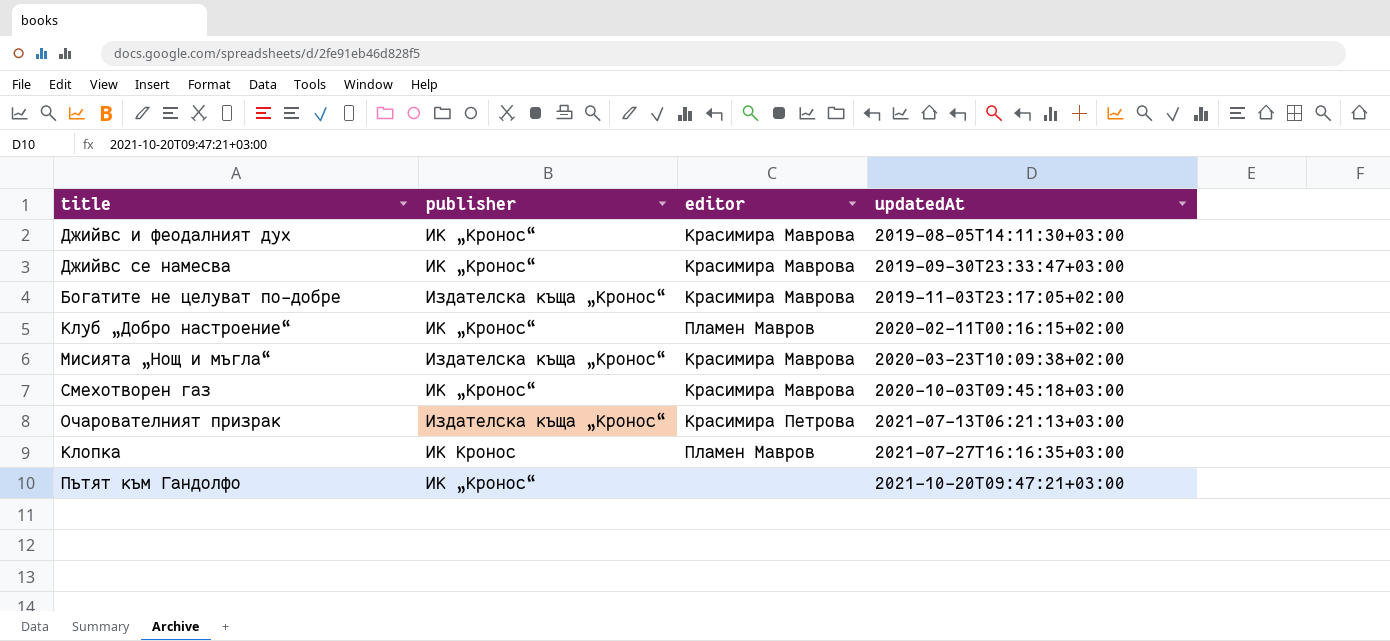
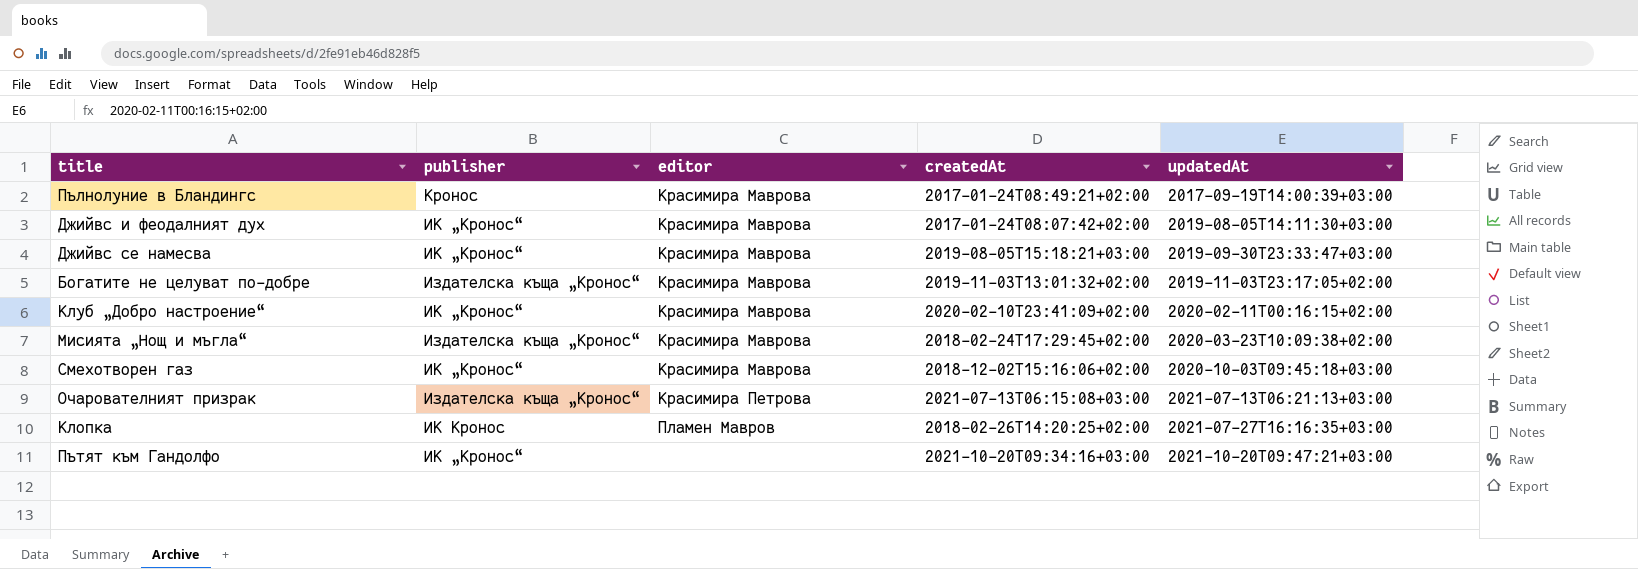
column createdAt | position: none -> 4
row Пълнолуние в Бландингс: none -> Кронос | Красимира Маврова | 2017-01-24T08:49:21+02:00 | 2017-09-19T14:00:39+03:00
Клуб „Добро настроение“ | editor: Пламен Мавров -> Красимира Маврова

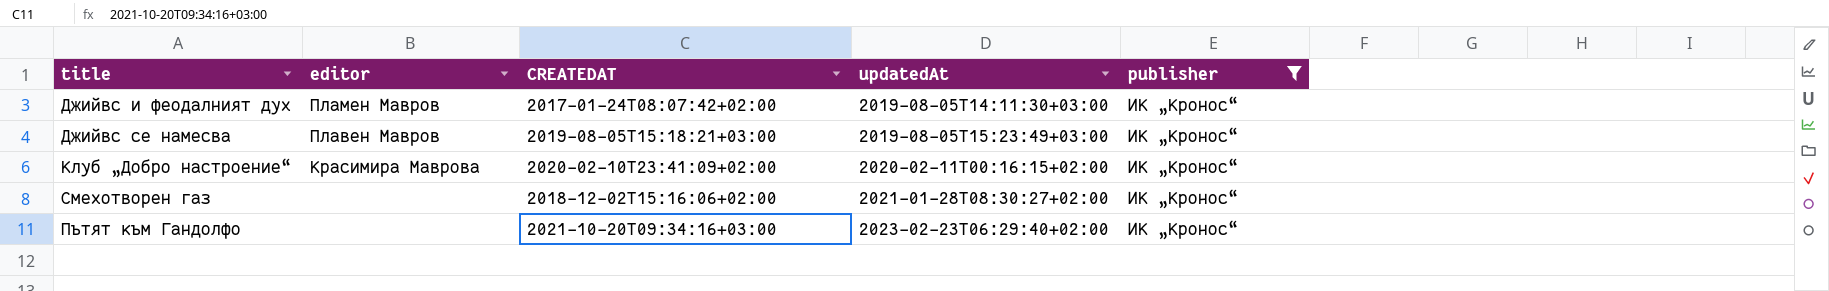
filter: none -> publisher = ИК „Кронос“
column name: createdAt -> CREATEDAT
column publisher | position: 2 -> 5
Джийвс и феодалният дух | editor: Красимира Маврова -> Пламен Мавров
Джийвс се намесва | editor: Красимира Маврова -> Плавен Мавров
Джийвс се намесва | updatedAt: 2019-09-30T23:33:47+03:00 -> 2019-08-05T15:23:49+03:00
Смехотворен газ | editor: Красимира Маврова -> none
Смехотворен газ | updatedAt: 2020-10-03T09:45:18+03:00 -> 2021-01-28T08:30:27+02:00
Пътят към Гандолфо | updatedAt: 2021-10-20T09:47:21+03:00 -> 2023-02-23T06:29:40+02:00

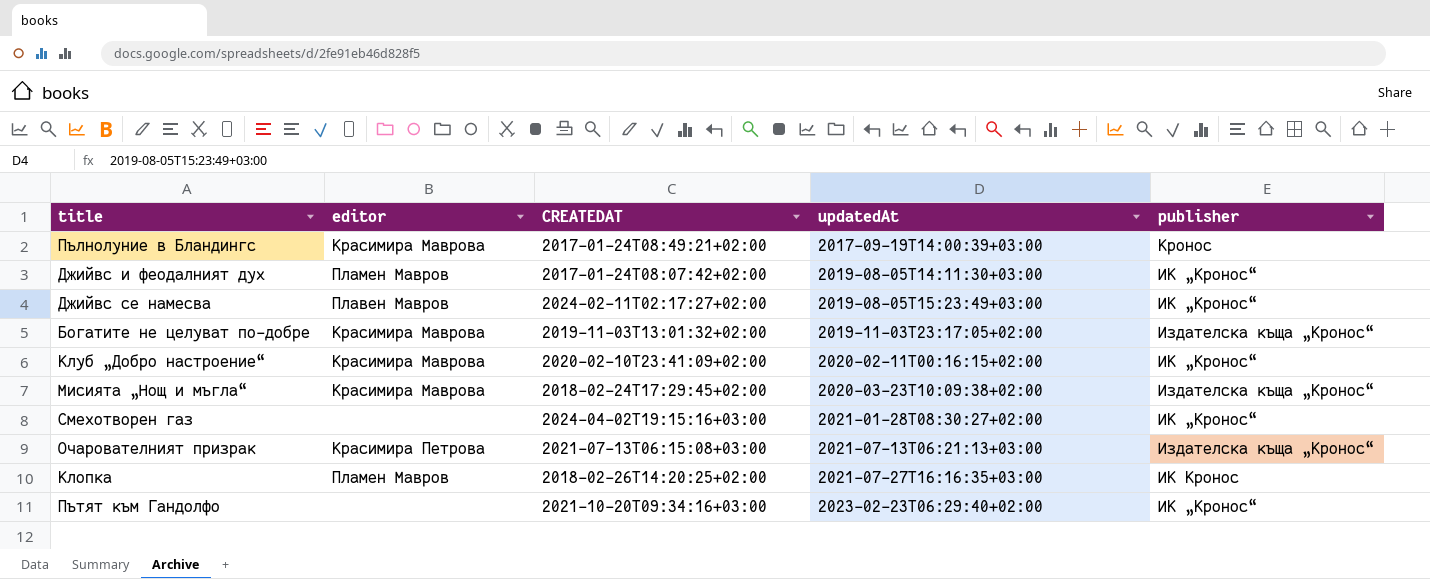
filter: publisher = ИК „Кронос“ -> none
Джийвс се намесва | CREATEDAT: 2019-08-05T15:18:21+03:00 -> 2024-02-11T02:17:27+02:00
Смехотворен газ | CREATEDAT: 2018-12-02T15:16:06+02:00 -> 2024-04-02T19:15:16+03:00

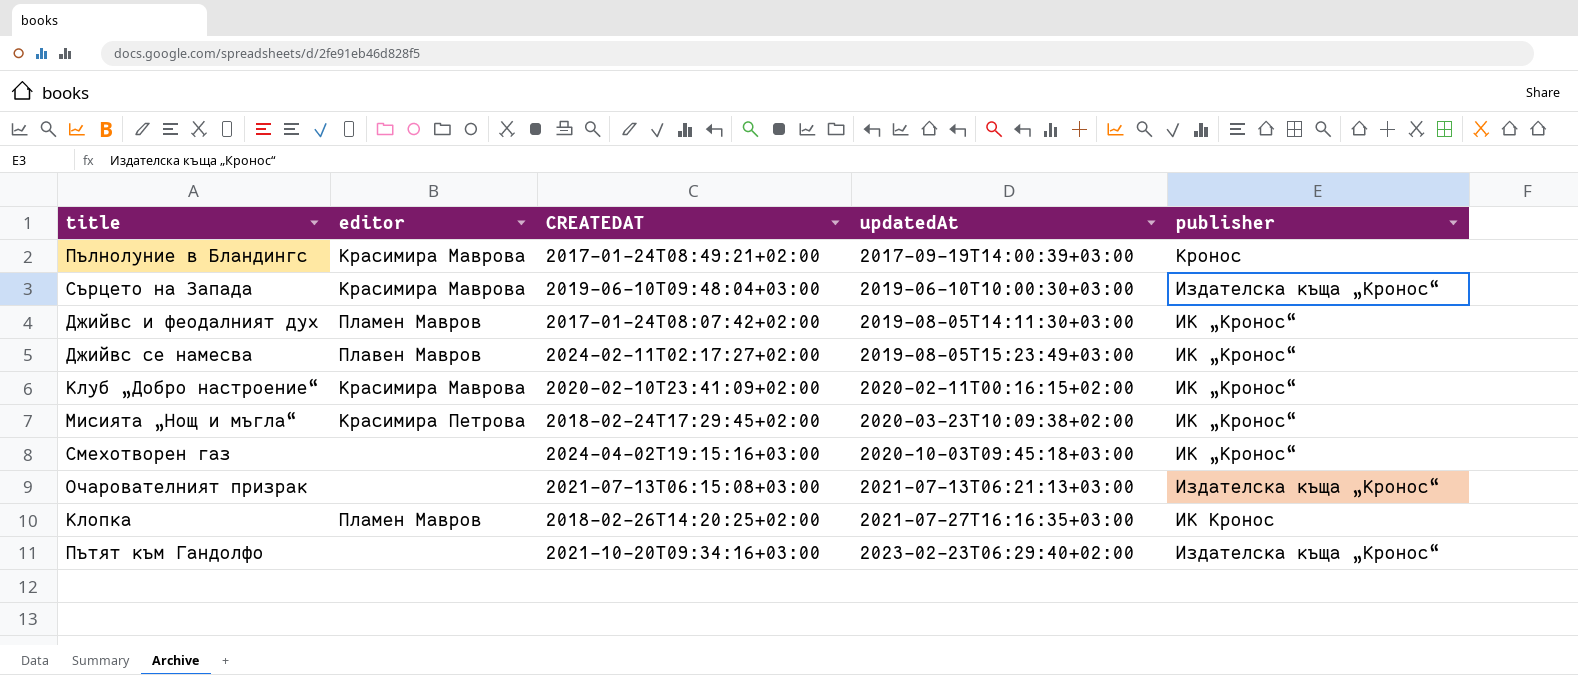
row Богатите не целуват по-добре: Красимира Маврова | 2019-11-03T13:01:32+02:00 | 2019-11-03T23:17:05+02:00 | Издателска къща „Кронос“ -> none
row Сърцето на Запада: none -> Красимира Маврова | 2019-06-10T09:48:04+03:00 | 2019-06-10T10:00:30+03:00 | Издателска къща „Кронос“
Мисията „Нощ и мъгла“ | editor: Красимира Маврова -> Красимира Петрова
Мисията „Нощ и мъгла“ | publisher: Издателска къща „Кронос“ -> ИК „Кронос“
Смехотворен газ | updatedAt: 2021-01-28T08:30:27+02:00 -> 2020-10-03T09:45:18+03:00
Очарователният призрак | editor: Красимира Петрова -> none
Пътят към Гандолфо | publisher: ИК „Кронос“ -> Издателска къща „Кронос“

